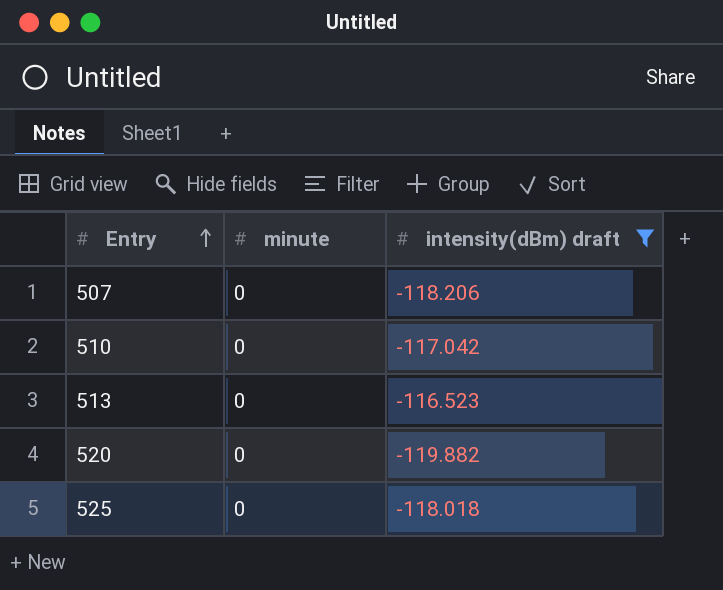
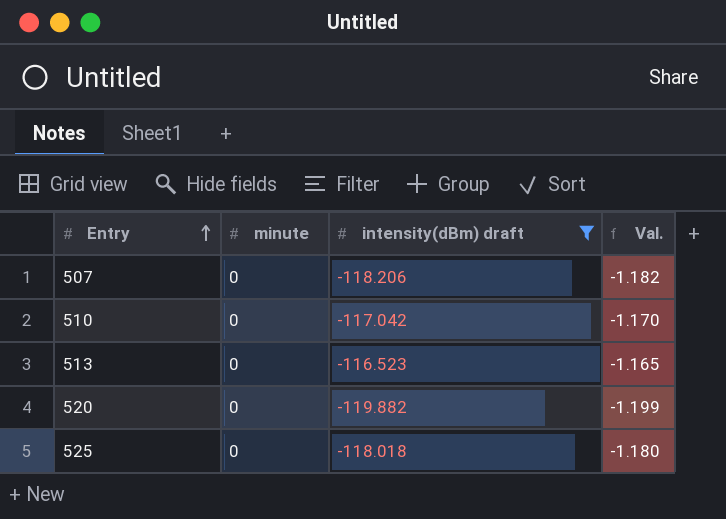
column Val. | formula: none -> [intensity(dBm) draft] * 0.01

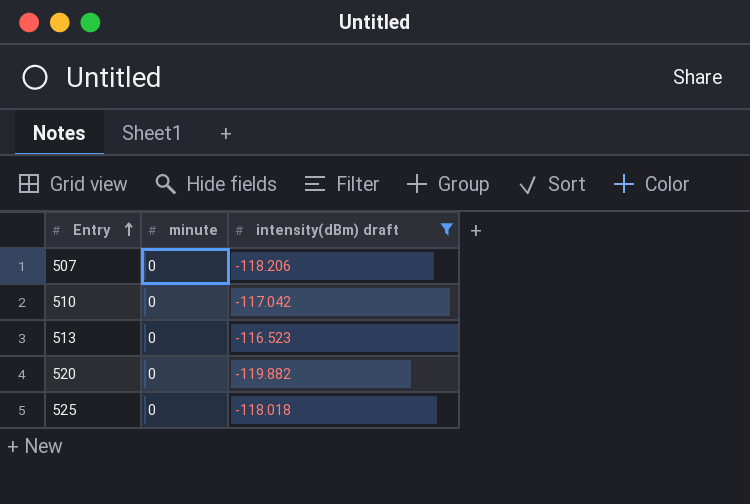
column Val. | formula: [intensity(dBm) draft] * 0.01 -> none

